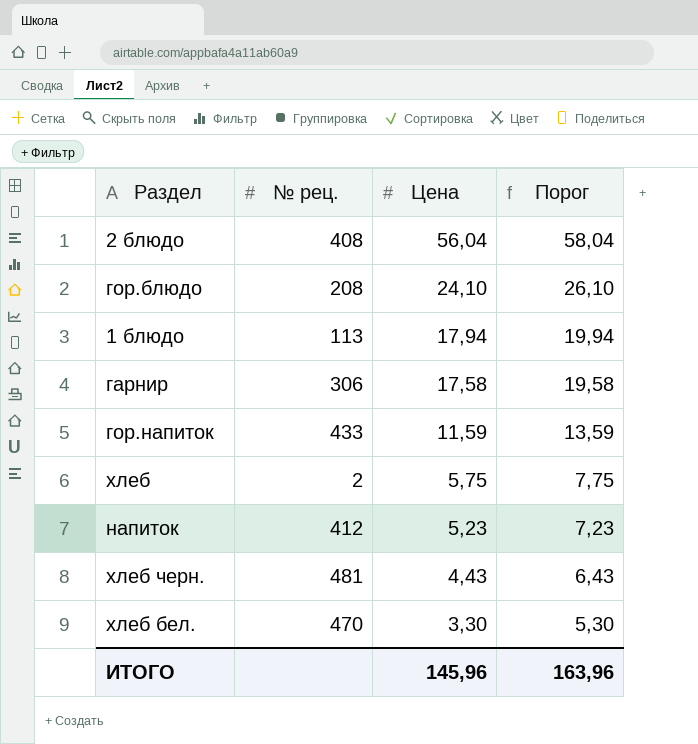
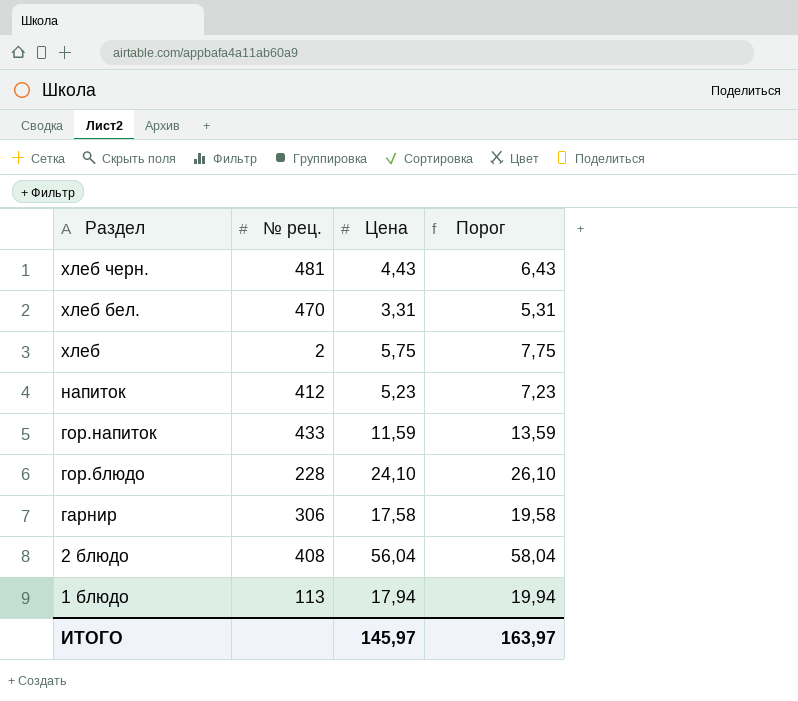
row order: Цена descending -> Раздел descending
хлеб бел. | Цена: 3,30 -> 3,31
хлеб бел. | Порог: 5,30 -> 5,31
гор.блюдо | № рец.: 208 -> 228
ИТОГО | Цена: 145,96 -> 145,97
ИТОГО | Порог: 163,96 -> 163,97

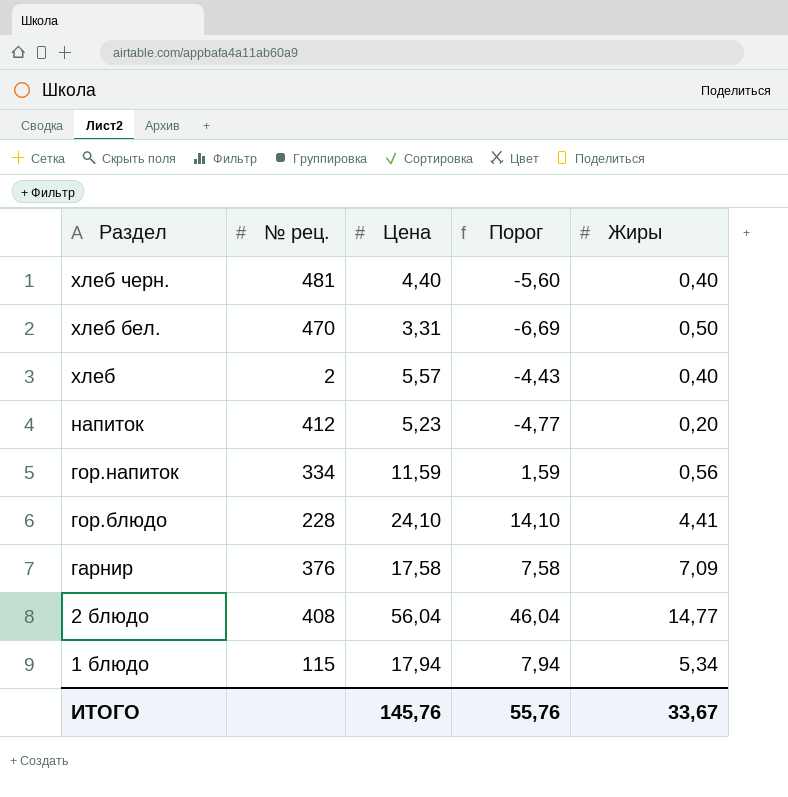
column Порог | formula: [Цена] + 2 -> [Цена] - 10
column Жиры | position: none -> 5
хлеб черн. | Цена: 4,43 -> 4,40
хлеб | Цена: 5,75 -> 5,57
гор.напиток | № рец.: 433 -> 334
гарнир | № рец.: 306 -> 376
1 блюдо | № рец.: 113 -> 115
ИТОГО | Цена: 145,97 -> 145,76
ИТОГО | Порог: 163,97 -> 55,76

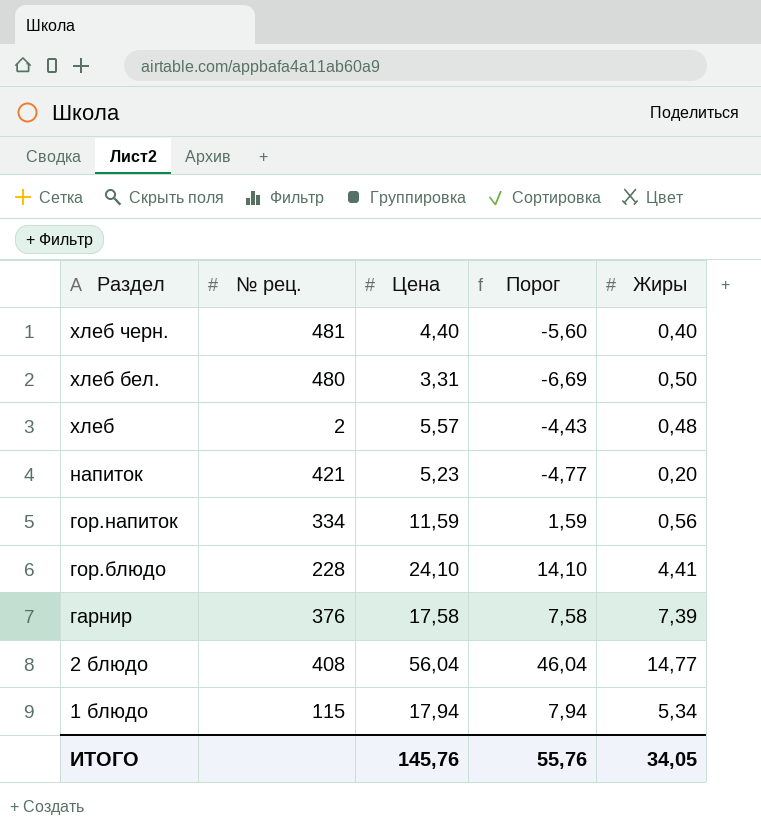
хлеб бел. | № рец.: 470 -> 480
хлеб | Жиры: 0,40 -> 0,48
напиток | № рец.: 412 -> 421
гарнир | Жиры: 7,09 -> 7,39
ИТОГО | Жиры: 33,67 -> 34,05

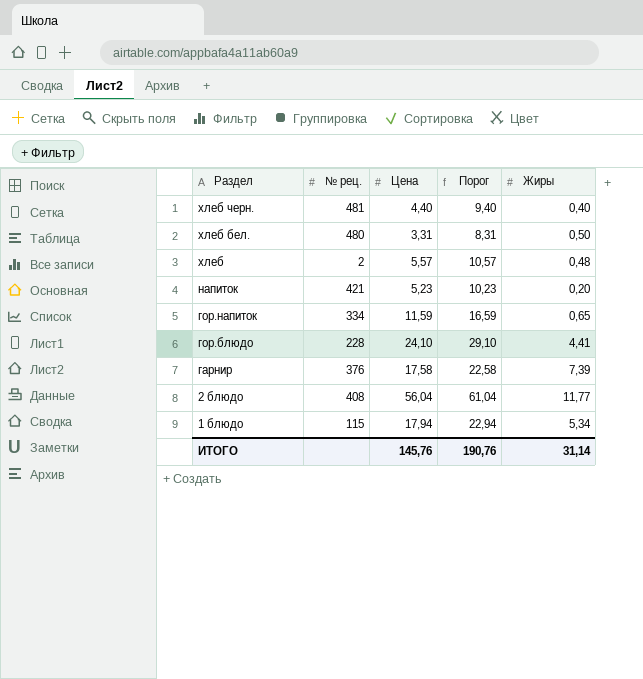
column Порог | formula: [Цена] - 10 -> [Цена] + 5
гор.напиток | Жиры: 0,56 -> 0,65
2 блюдо | Жиры: 14,77 -> 11,77
ИТОГО | Порог: 55,76 -> 190,76
ИТОГО | Жиры: 34,05 -> 31,14

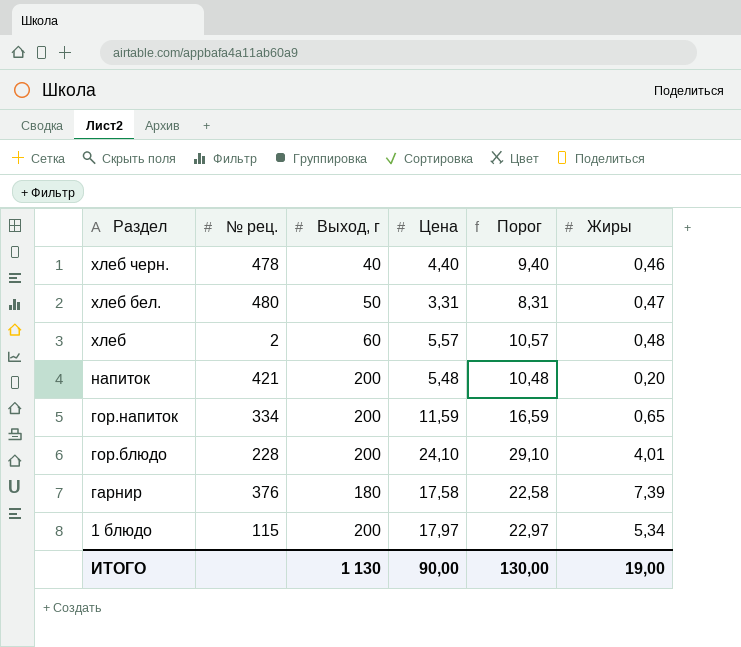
column Выход, г | position: none -> 3
row 2 блюдо: 408 | 56,04 | 61,04 | 11,77 -> none
хлеб черн. | № рец.: 481 -> 478
хлеб черн. | Жиры: 0,40 -> 0,46
хлеб бел. | Жиры: 0,50 -> 0,47
напиток | Цена: 5,23 -> 5,48
напиток | Порог: 10,23 -> 10,48
гор.блюдо | Жиры: 4,41 -> 4,01
1 блюдо | Цена: 17,94 -> 17,97
1 блюдо | Порог: 22,94 -> 22,97
ИТОГО | Цена: 145,76 -> 90,00
ИТОГО | Порог: 190,76 -> 130,00
ИТОГО | Жиры: 31,14 -> 19,00

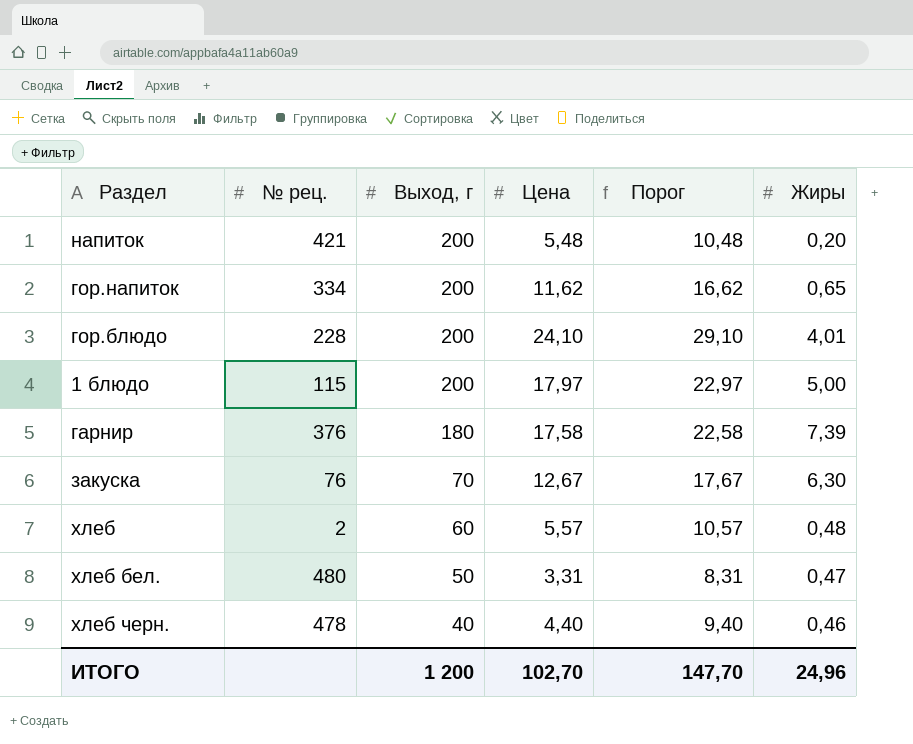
row order: Раздел descending -> Выход, г descending
гор.напиток | Цена: 11,59 -> 11,62
гор.напиток | Порог: 16,59 -> 16,62
1 блюдо | Жиры: 5,34 -> 5,00
row закуска: none -> 76 | 70 | 12,67 | 17,67 | 6,30
ИТОГО | Выход, г: 1 130 -> 1 200
ИТОГО | Цена: 90,00 -> 102,70
ИТОГО | Порог: 130,00 -> 147,70
ИТОГО | Жиры: 19,00 -> 24,96

